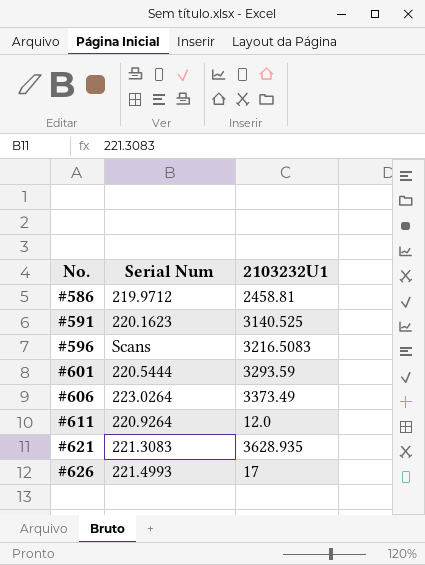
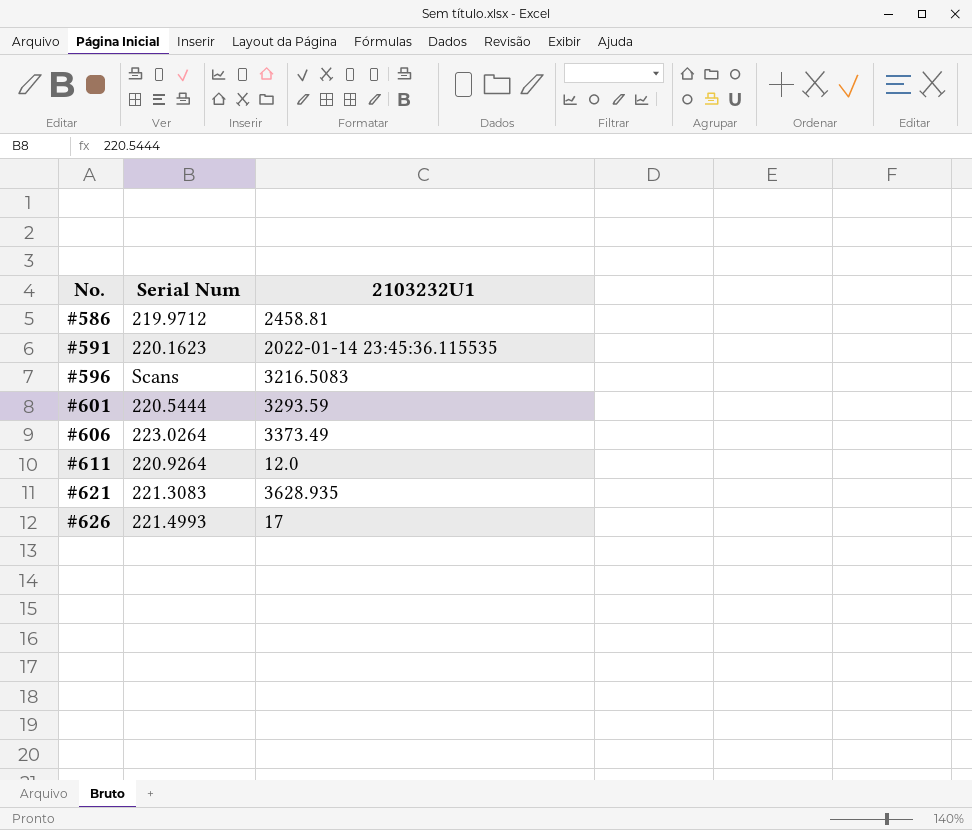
#591 | 2103232U1: 3140.525 -> 2022-01-14 23:45:36.115535

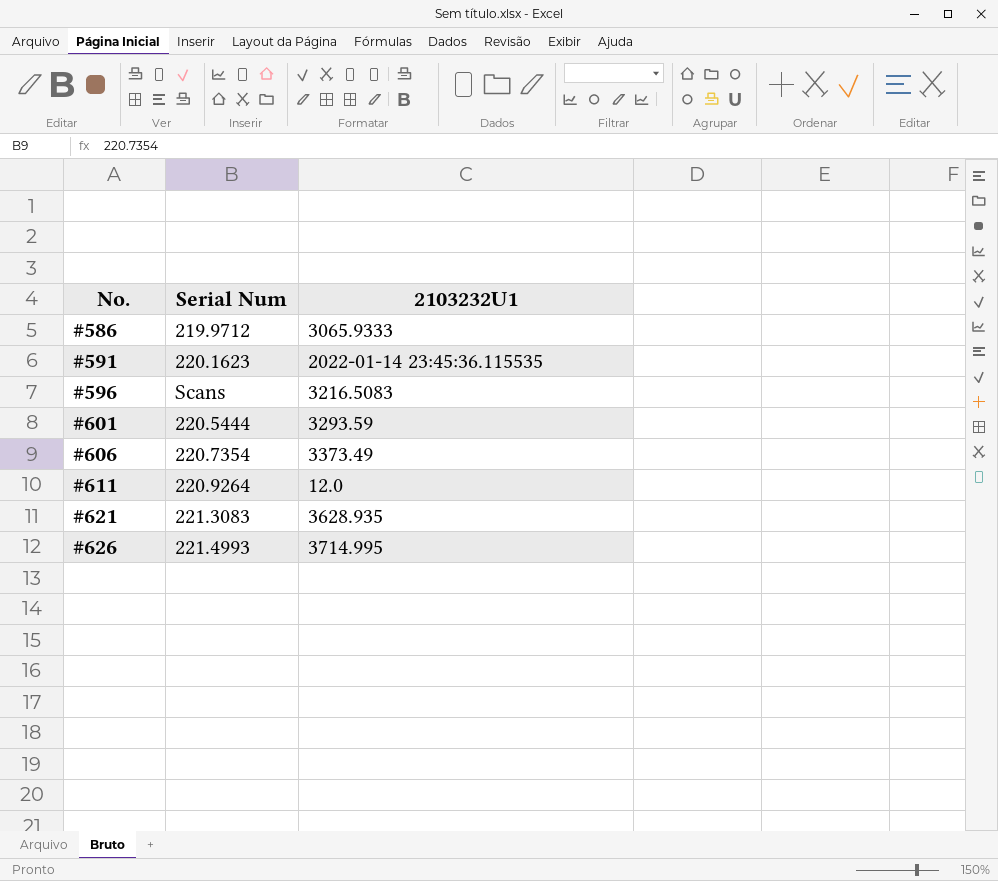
#586 | 2103232U1: 2458.81 -> 3065.9333
#606 | Serial Num: 223.0264 -> 220.7354
#626 | 2103232U1: 17 -> 3714.995

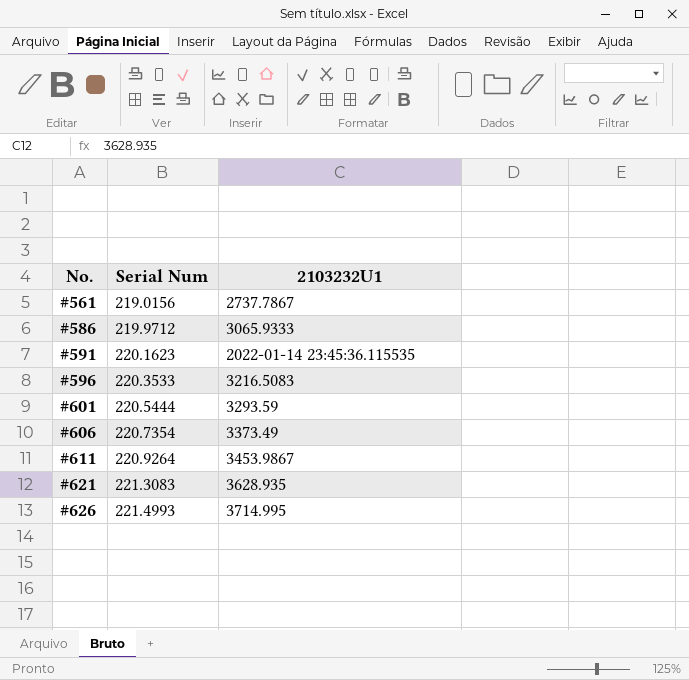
row #561: none -> 219.0156 | 2737.7867
#596 | Serial Num: Scans -> 220.3533
#611 | 2103232U1: 12.0 -> 3453.9867

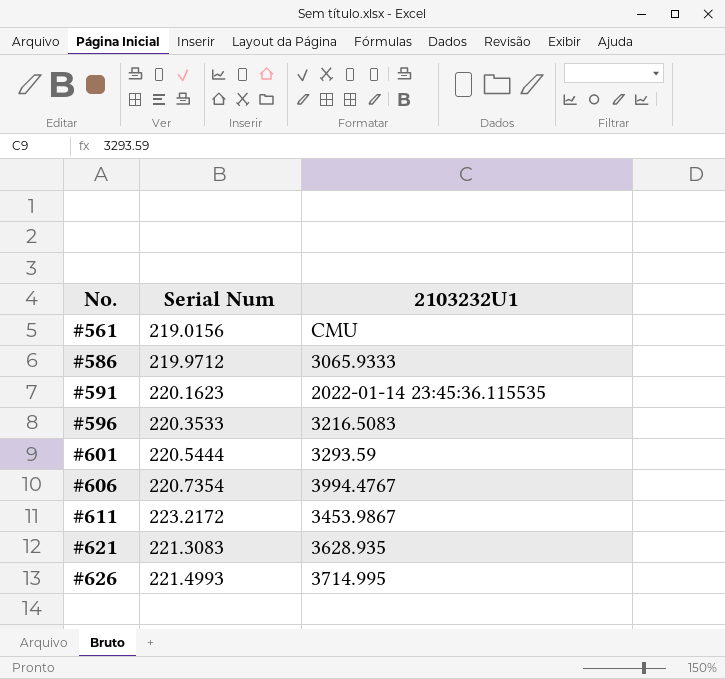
#561 | 2103232U1: 2737.7867 -> CMU
#606 | 2103232U1: 3373.49 -> 3994.4767
#611 | Serial Num: 220.9264 -> 223.2172

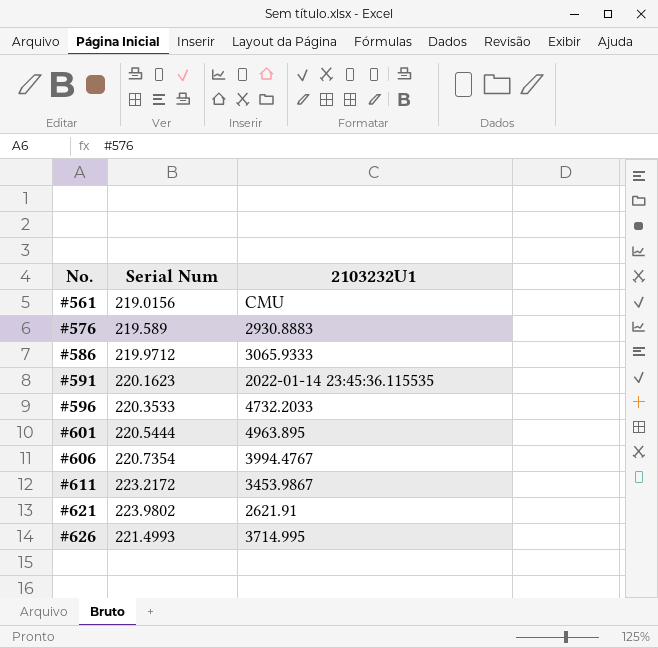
row #576: none -> 219.589 | 2930.8883
#596 | 2103232U1: 3216.5083 -> 4732.2033
#601 | 2103232U1: 3293.59 -> 4963.895
#621 | Serial Num: 221.3083 -> 223.9802
#621 | 2103232U1: 3628.935 -> 2621.91

